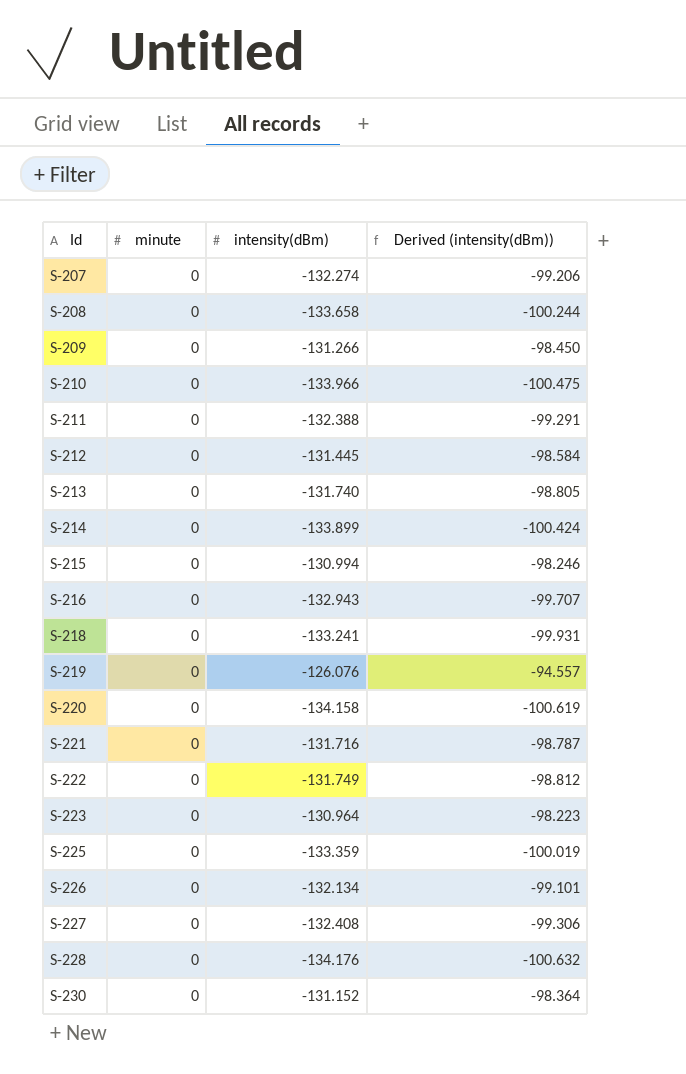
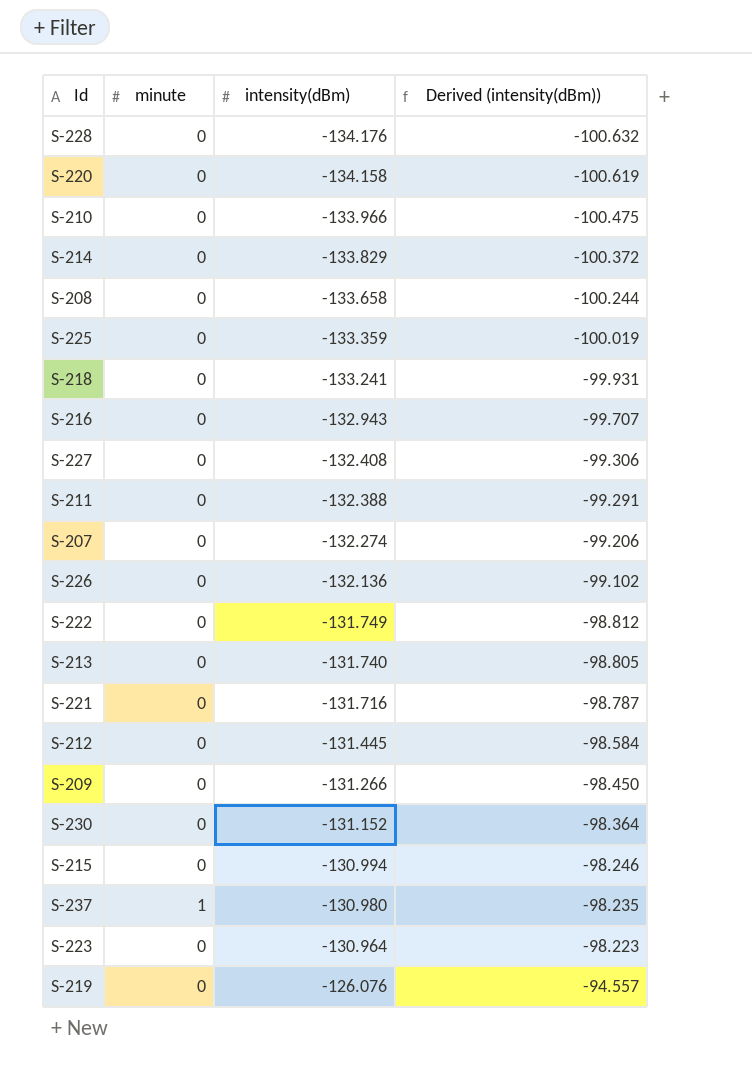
row order: Id ascending -> intensity(dBm) ascending
S-214 | intensity(dBm): -133.899 -> -133.829
S-214 | Derived (intensity(dBm)): -100.424 -> -100.372
S-226 | intensity(dBm): -132.134 -> -132.136
S-226 | Derived (intensity(dBm)): -99.101 -> -99.102
row S-237: none -> 1 | -130.980 | -98.235

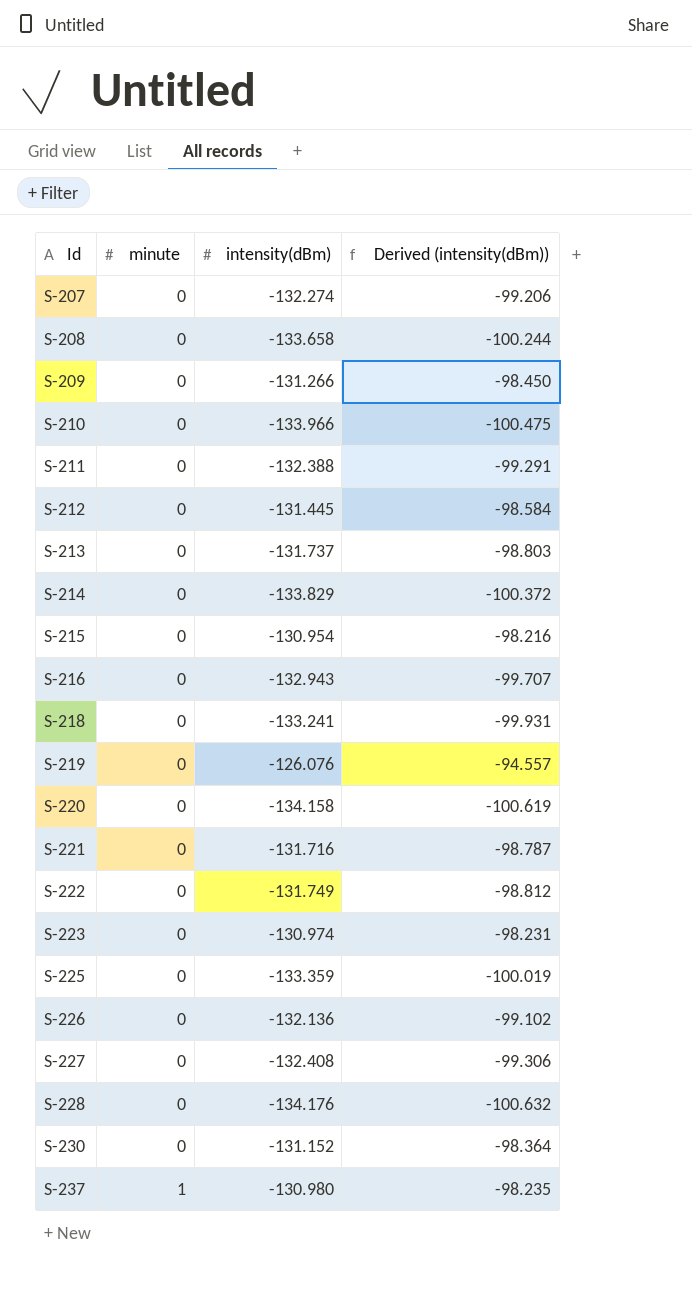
row order: intensity(dBm) ascending -> Id ascending
S-213 | intensity(dBm): -131.740 -> -131.737
S-213 | Derived (intensity(dBm)): -98.805 -> -98.803
S-215 | intensity(dBm): -130.994 -> -130.954
S-215 | Derived (intensity(dBm)): -98.246 -> -98.216
S-223 | intensity(dBm): -130.964 -> -130.974
S-223 | Derived (intensity(dBm)): -98.223 -> -98.231

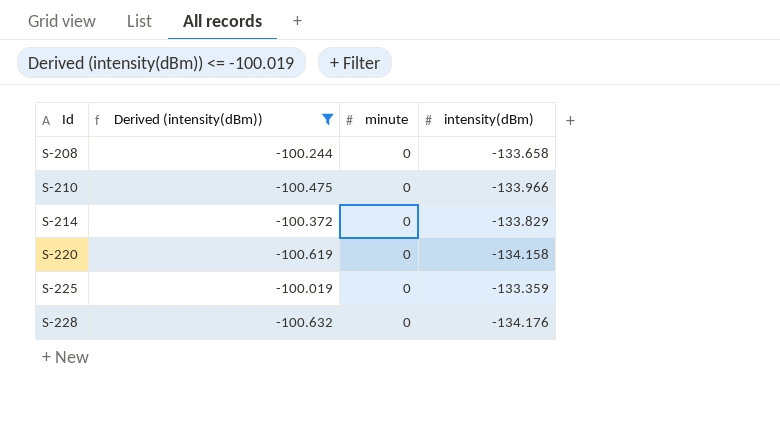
filter: none -> Derived (intensity(dBm)) <= -100.019
column Derived (intensity(dBm)) | position: 4 -> 2

